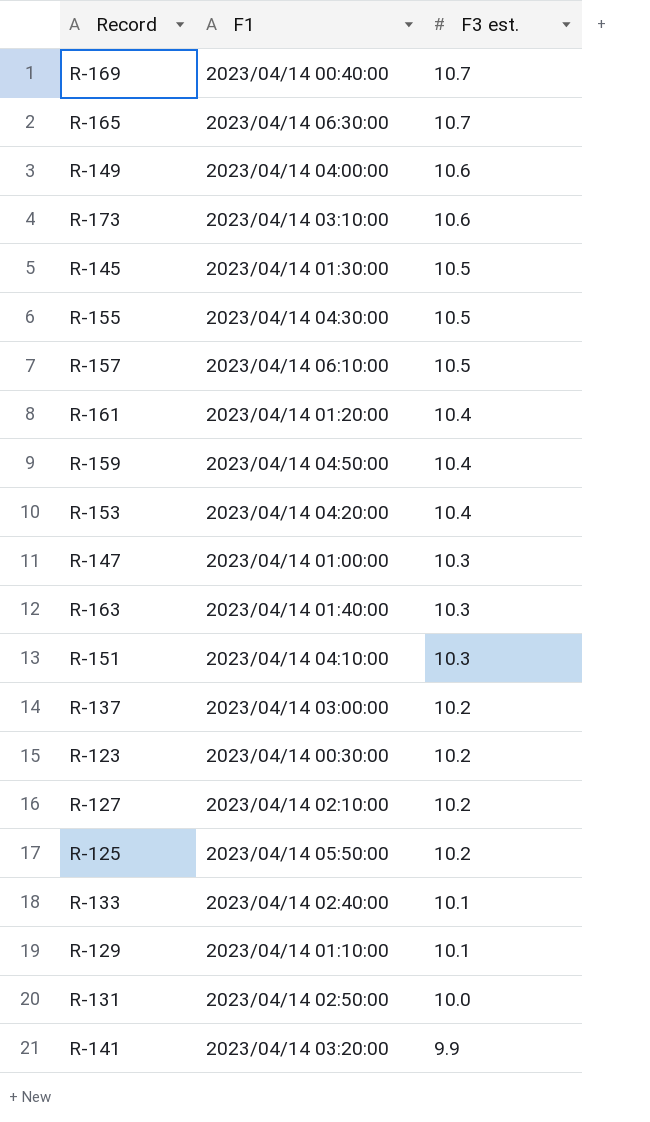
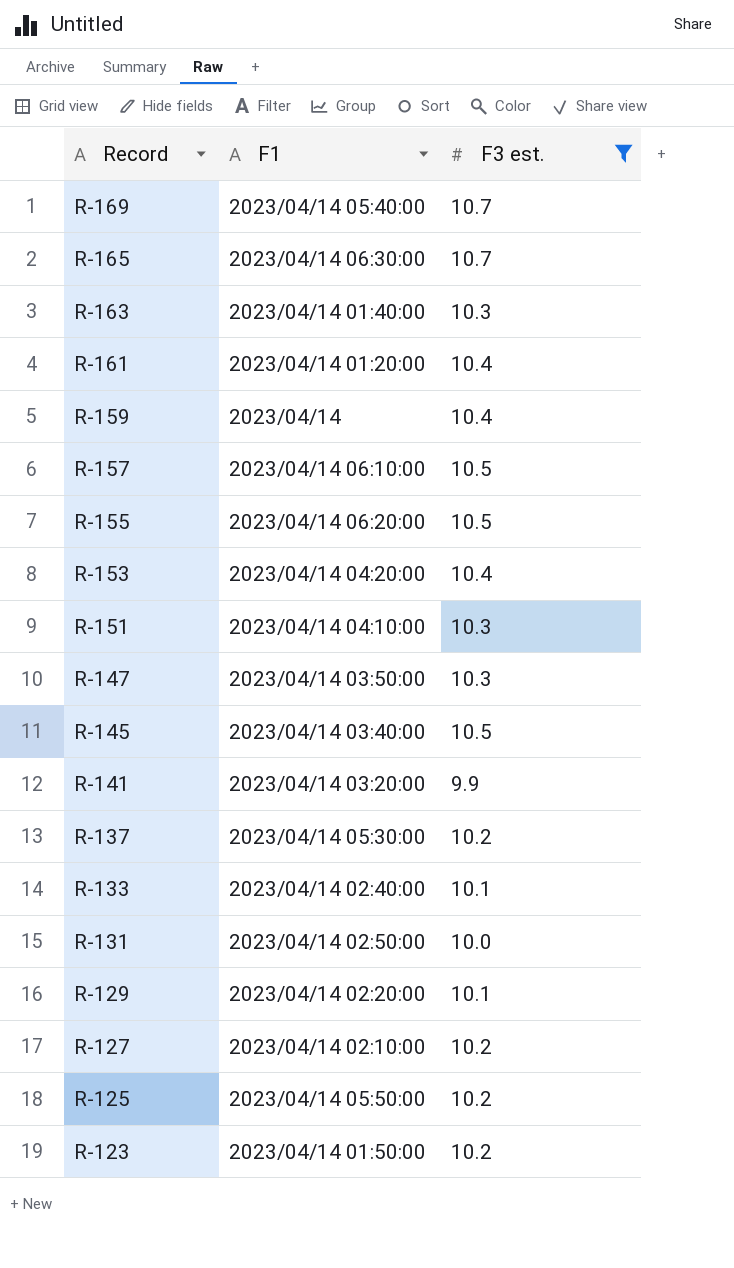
filter: none -> F3 est. != 10.6
row order: F3 est. descending -> Record descending
R-169 | F1: 2023/04/14 00:40:00 -> 2023/04/14 05:40:00
R-159 | F1: 2023/04/14 04:50:00 -> 2023/04/14
R-155 | F1: 2023/04/14 04:30:00 -> 2023/04/14 06:20:00
R-147 | F1: 2023/04/14 01:00:00 -> 2023/04/14 03:50:00
R-145 | F1: 2023/04/14 01:30:00 -> 2023/04/14 03:40:00
R-137 | F1: 2023/04/14 03:00:00 -> 2023/04/14 05:30:00
R-129 | F1: 2023/04/14 01:10:00 -> 2023/04/14 02:20:00
R-123 | F1: 2023/04/14 00:30:00 -> 2023/04/14 01:50:00

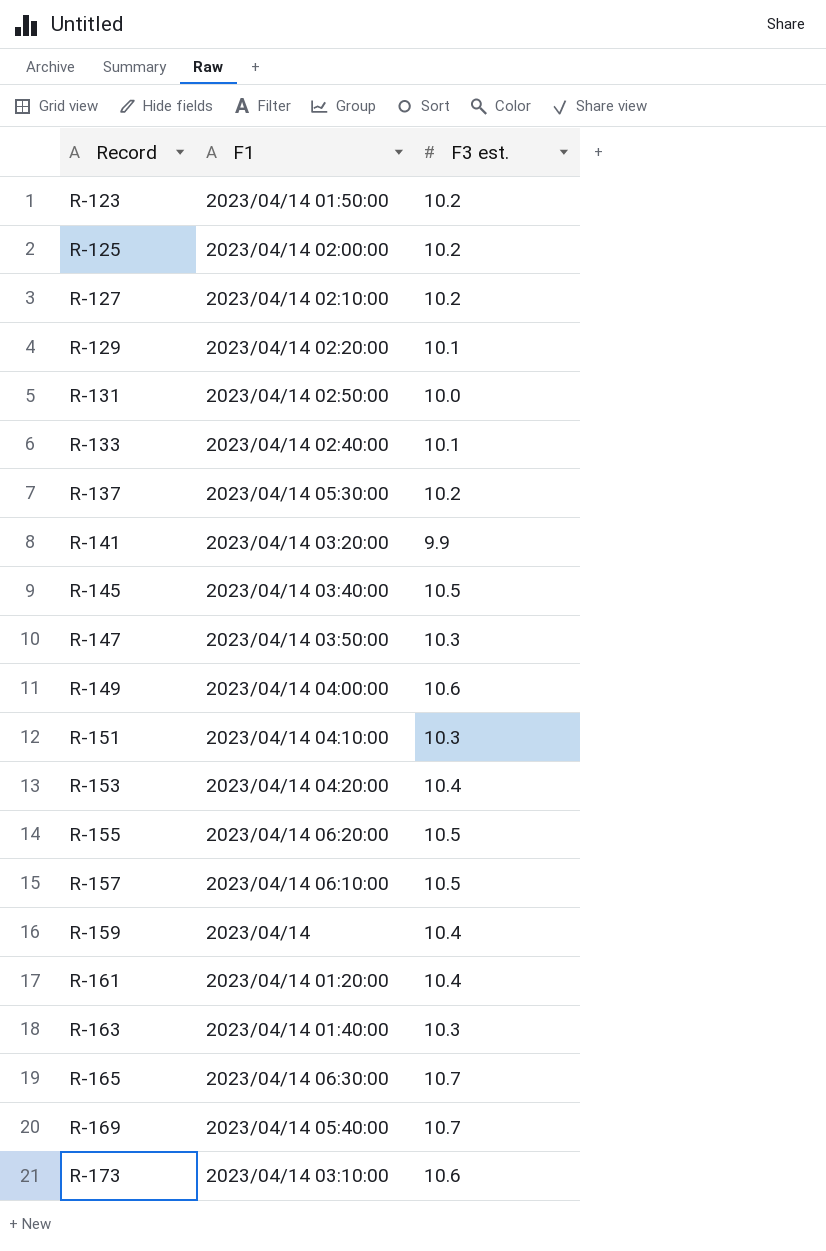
filter: F3 est. != 10.6 -> none
row order: Record descending -> Record ascending
R-125 | F1: 2023/04/14 05:50:00 -> 2023/04/14 02:00:00

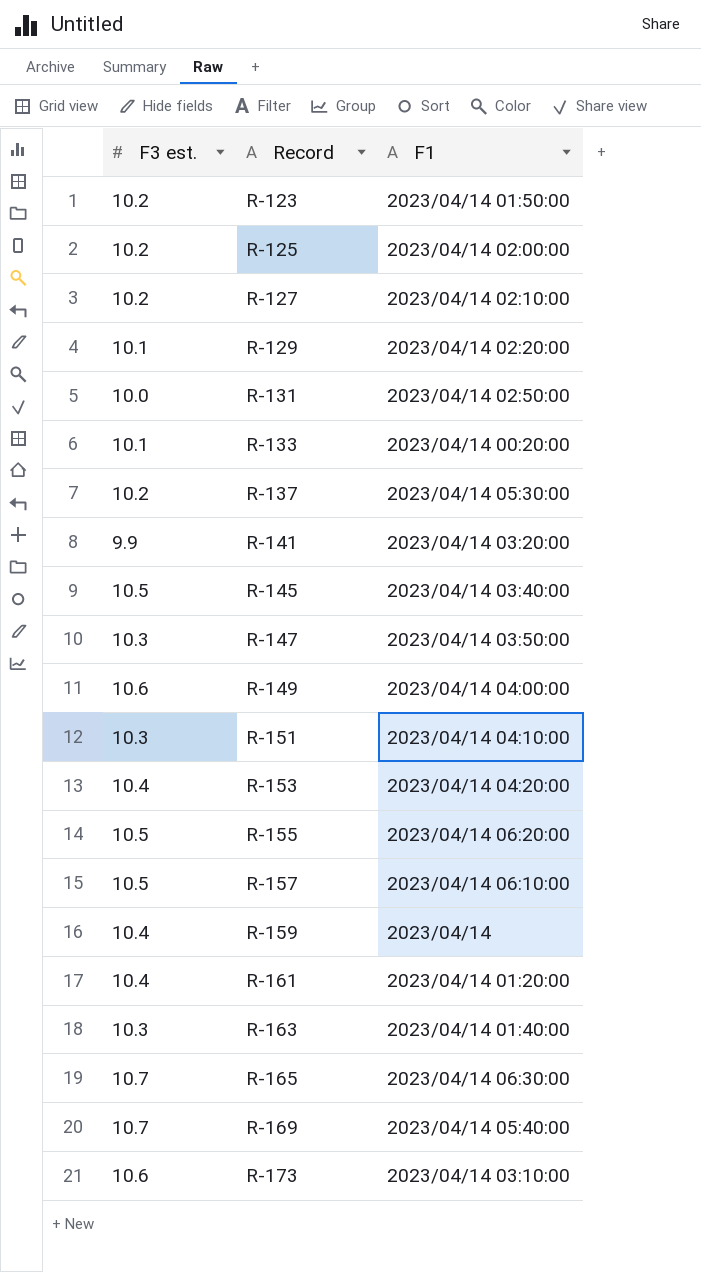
column F3 est. | position: 3 -> 1
R-133 | F1: 2023/04/14 02:40:00 -> 2023/04/14 00:20:00

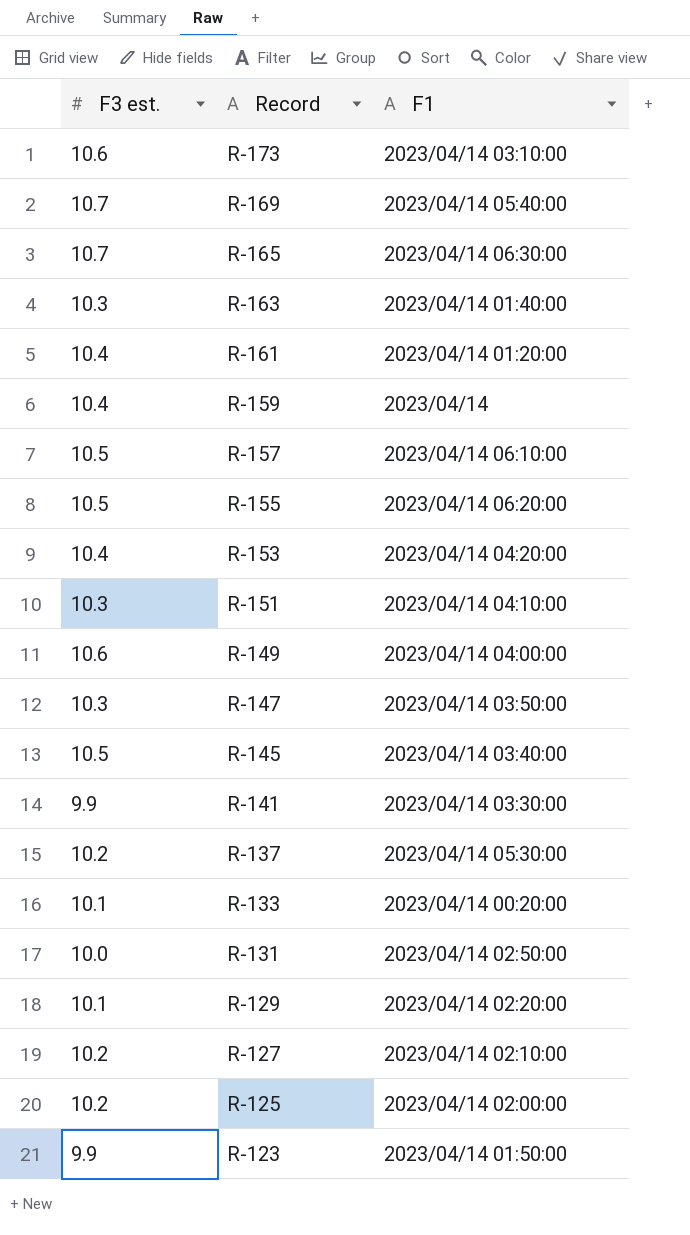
row order: Record ascending -> Record descending
R-141 | F1: 2023/04/14 03:20:00 -> 2023/04/14 03:30:00
R-123 | F3 est.: 10.2 -> 9.9

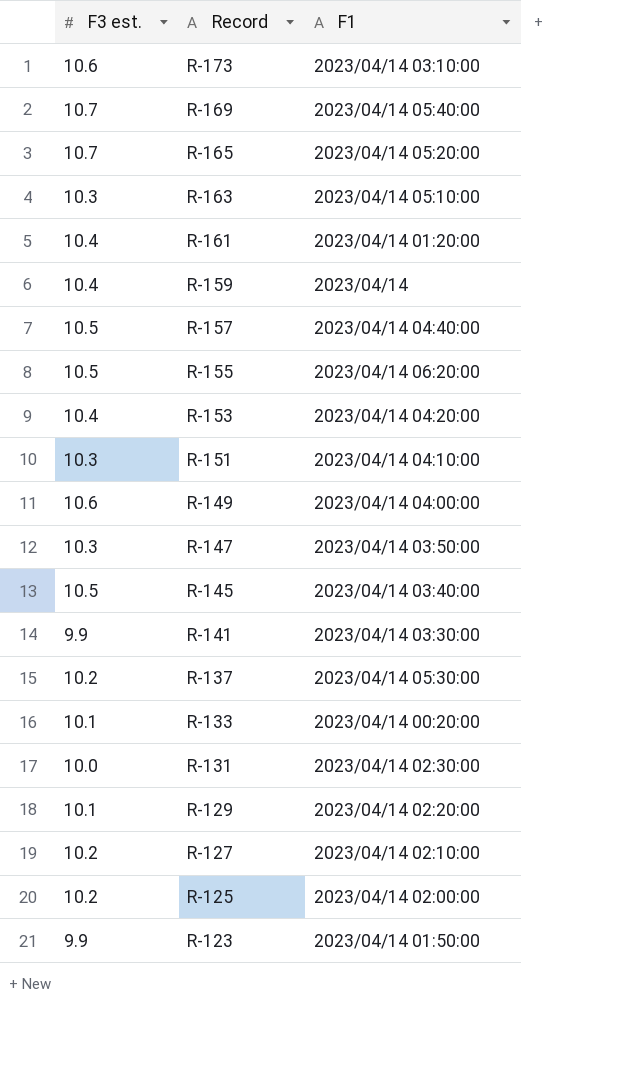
R-165 | F1: 2023/04/14 06:30:00 -> 2023/04/14 05:20:00
R-163 | F1: 2023/04/14 01:40:00 -> 2023/04/14 05:10:00
R-157 | F1: 2023/04/14 06:10:00 -> 2023/04/14 04:40:00
R-131 | F1: 2023/04/14 02:50:00 -> 2023/04/14 02:30:00

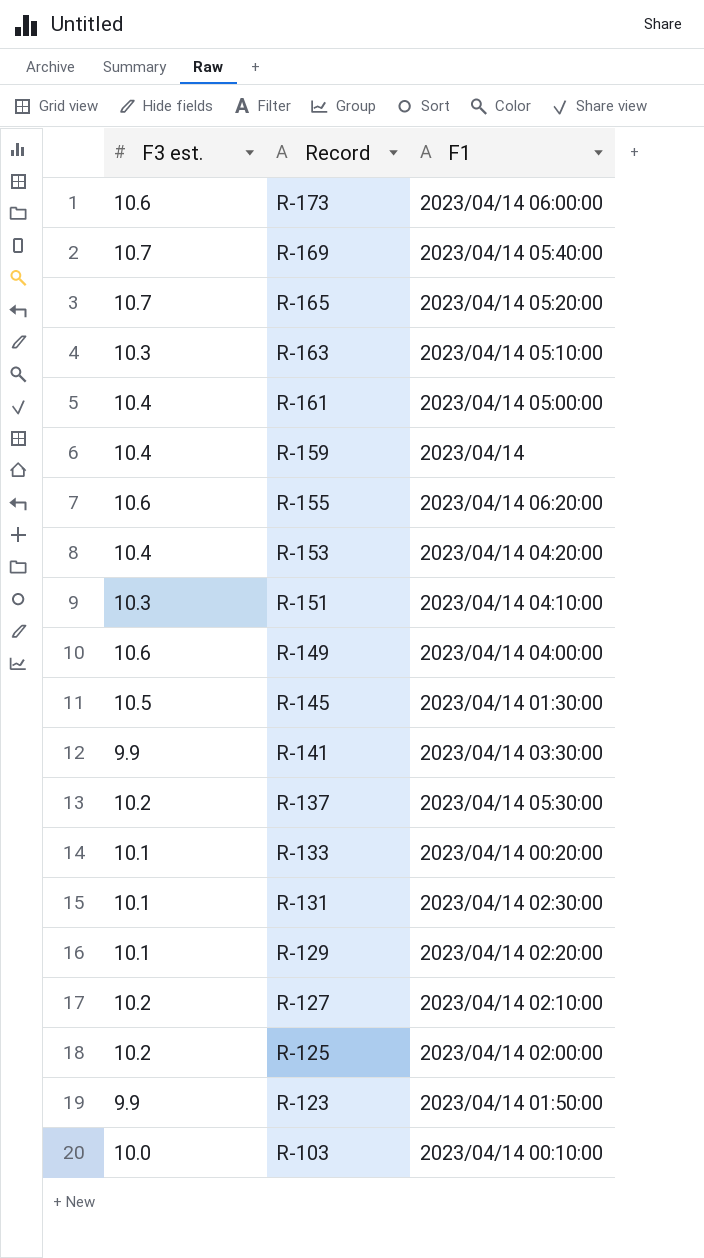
row R-157: 10.5 | 2023/04/14 04:40:00 -> none
row R-147: 10.3 | 2023/04/14 03:50:00 -> none
R-173 | F1: 2023/04/14 03:10:00 -> 2023/04/14 06:00:00
R-161 | F1: 2023/04/14 01:20:00 -> 2023/04/14 05:00:00
R-155 | F3 est.: 10.5 -> 10.6
R-145 | F1: 2023/04/14 03:40:00 -> 2023/04/14 01:30:00
R-131 | F3 est.: 10.0 -> 10.1
row R-103: none -> 10.0 | 2023/04/14 00:10:00

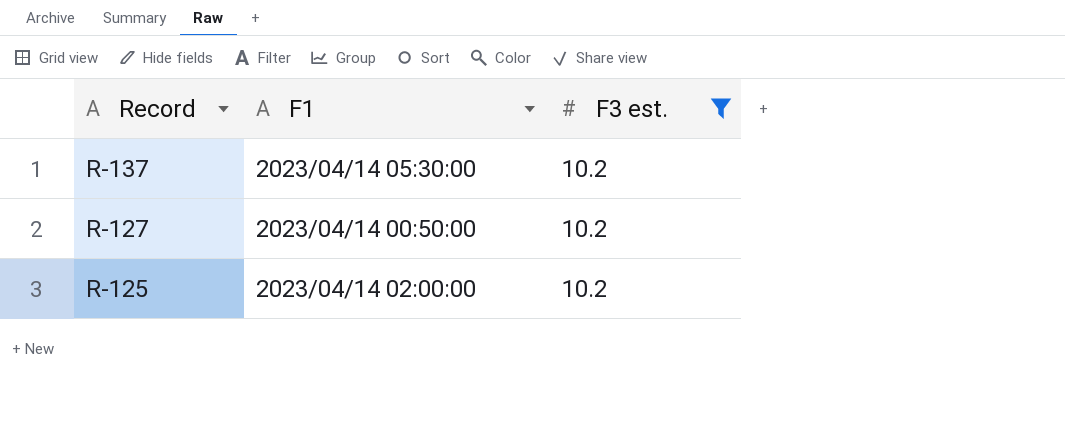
filter: none -> F3 est. = 10.2
column F3 est. | position: 1 -> 3
R-127 | F1: 2023/04/14 02:10:00 -> 2023/04/14 00:50:00

